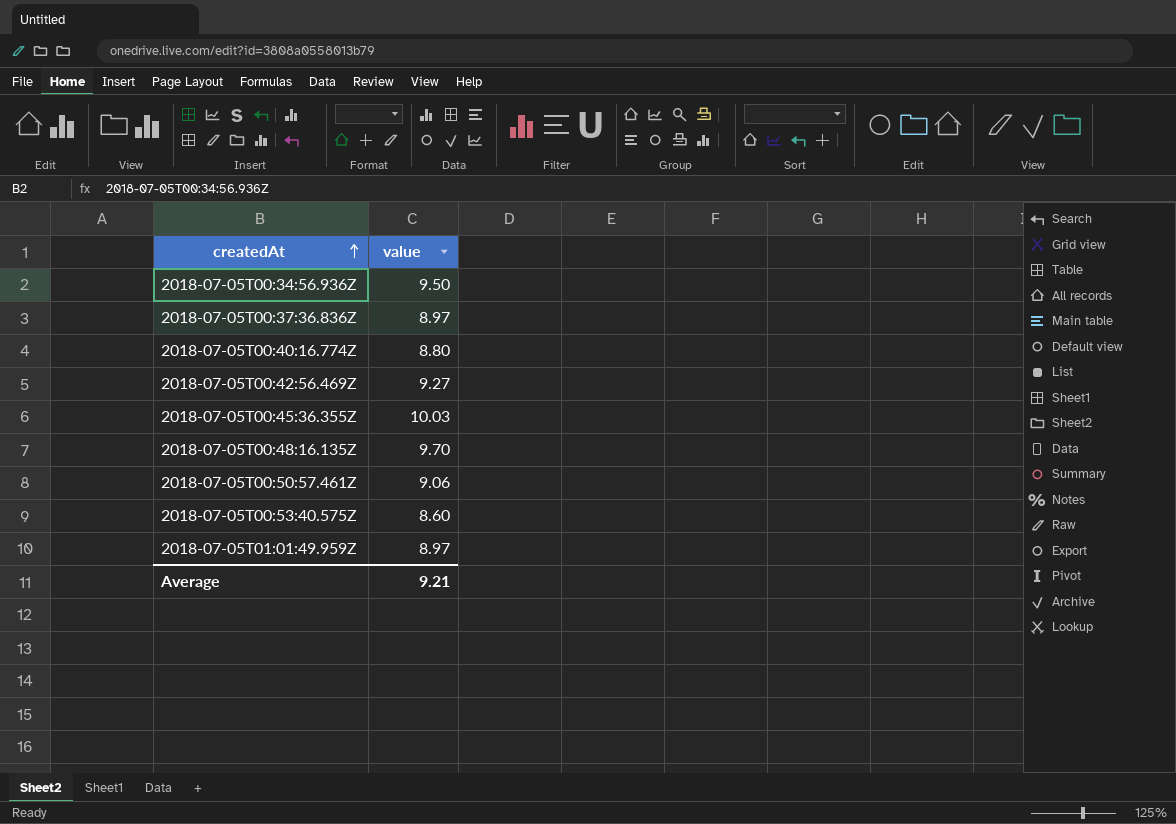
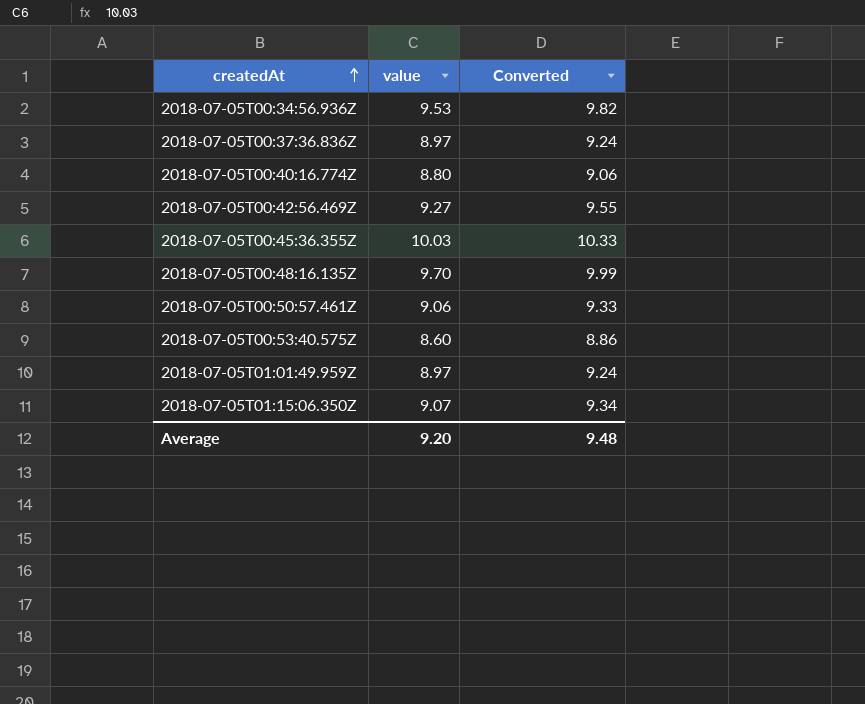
column Converted | formula: none -> [value] * 1.03
2018-07-05T00:34:56.936Z | value: 9.50 -> 9.53
row 2018-07-05T01:15:06.350Z: none -> 9.07 | 9.34
Average | value: 9.21 -> 9.20

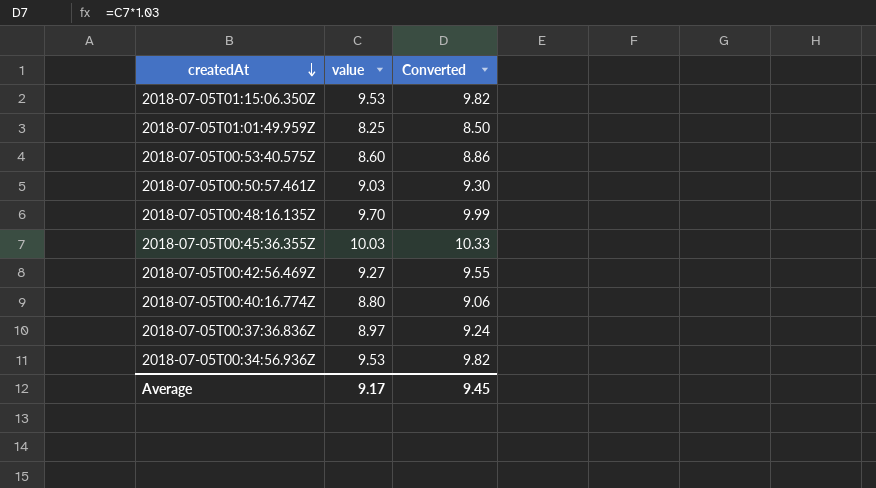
row order: createdAt ascending -> createdAt descending
2018-07-05T01:15:06.350Z | value: 9.07 -> 9.53
2018-07-05T01:15:06.350Z | Converted: 9.34 -> 9.82
2018-07-05T01:01:49.959Z | value: 8.97 -> 8.25
2018-07-05T01:01:49.959Z | Converted: 9.24 -> 8.50
2018-07-05T00:50:57.461Z | value: 9.06 -> 9.03
2018-07-05T00:50:57.461Z | Converted: 9.33 -> 9.30
Average | value: 9.20 -> 9.17
Average | Converted: 9.48 -> 9.45

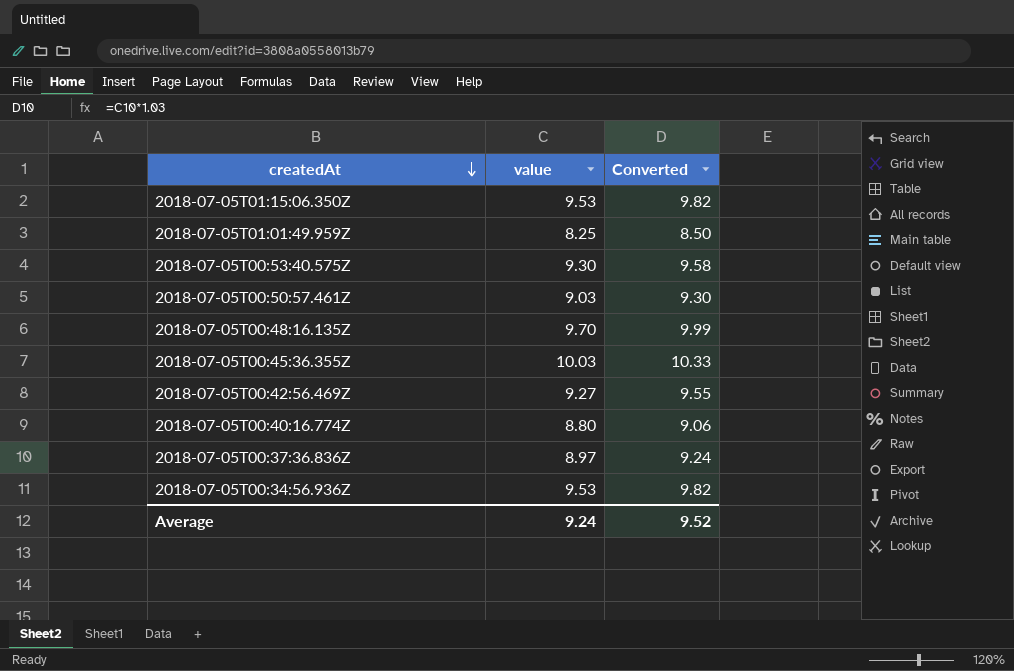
2018-07-05T00:53:40.575Z | value: 8.60 -> 9.30
2018-07-05T00:53:40.575Z | Converted: 8.86 -> 9.58
Average | value: 9.17 -> 9.24
Average | Converted: 9.45 -> 9.52

